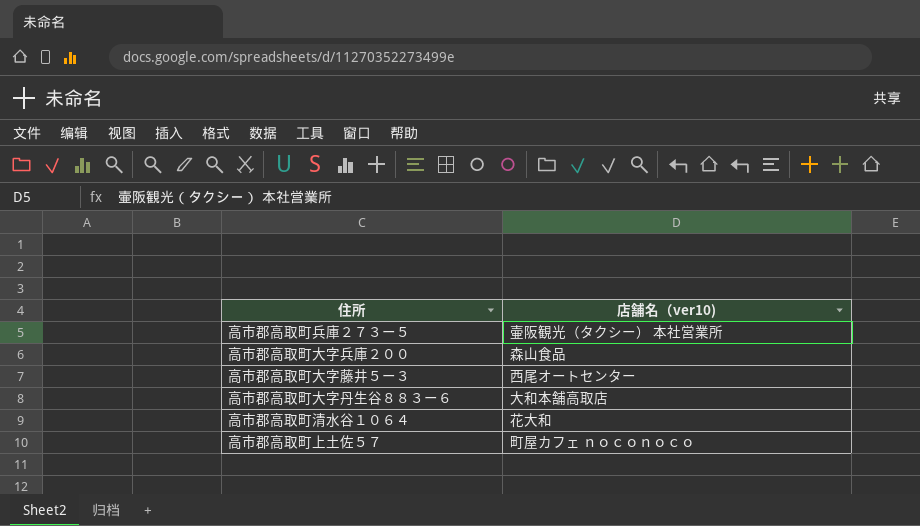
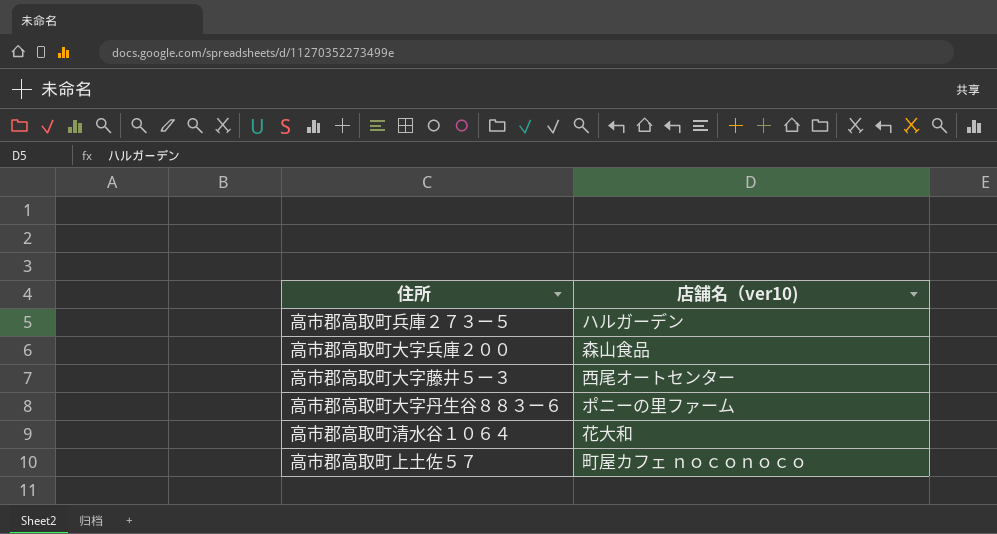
高市郡高取町兵庫２７３ー５ | 店舗名（ver10): 壷阪観光（タクシー） 本社営業所 -> ハルガーデン
高市郡高取町大字丹生谷８８３ー６ | 店舗名（ver10): 大和本舗高取店 -> ポニーの里ファーム

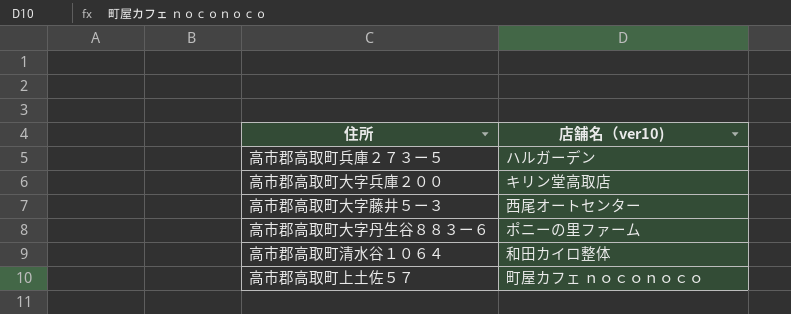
高市郡高取町大字兵庫２００ | 店舗名（ver10): 森山食品 -> キリン堂高取店
高市郡高取町清水谷１０６４ | 店舗名（ver10): 花大和 -> 和田カイロ整体

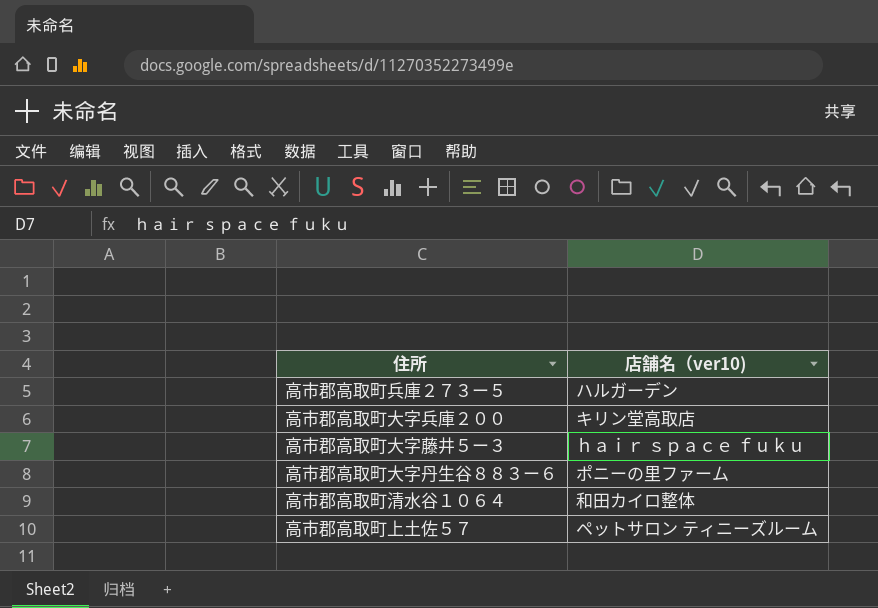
高市郡高取町大字藤井５ー３ | 店舗名（ver10): 西尾オートセンター -> ｈａｉｒ ｓｐａｃｅ ｆｕｋｕ
高市郡高取町上土佐５７ | 店舗名（ver10): 町屋カフェ ｎｏｃｏｎｏｃｏ -> ペットサロン ティニーズルーム

